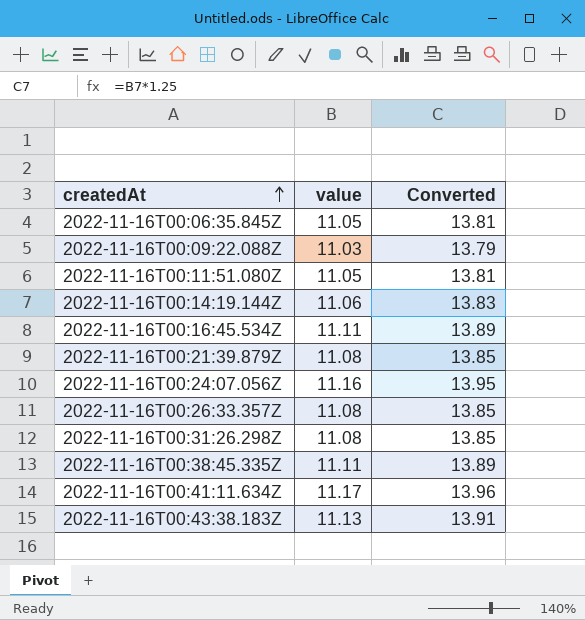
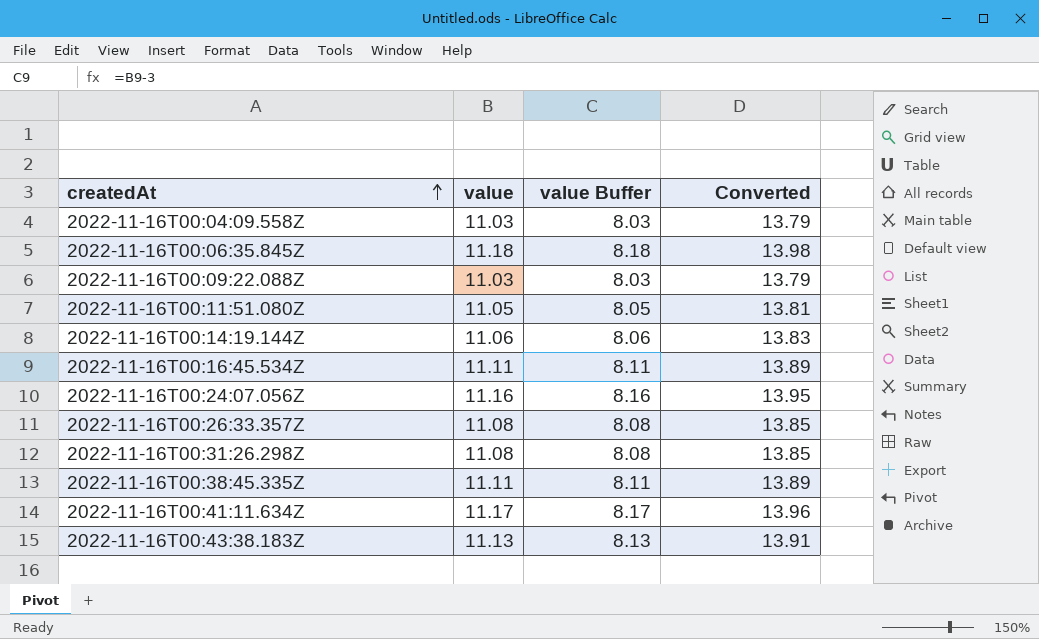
column value Buffer | formula: none -> [value] - 3
row 2022-11-16T00:21:39.879Z: 11.08 | 13.85 -> none
row 2022-11-16T00:04:09.558Z: none -> 11.03 | 8.03 | 13.79
2022-11-16T00:06:35.845Z | value: 11.05 -> 11.18
2022-11-16T00:06:35.845Z | Converted: 13.81 -> 13.98

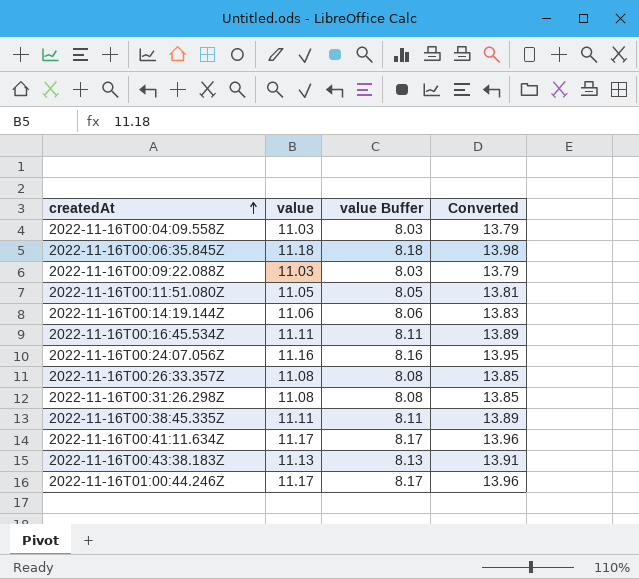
row 2022-11-16T01:00:44.246Z: none -> 11.17 | 8.17 | 13.96

